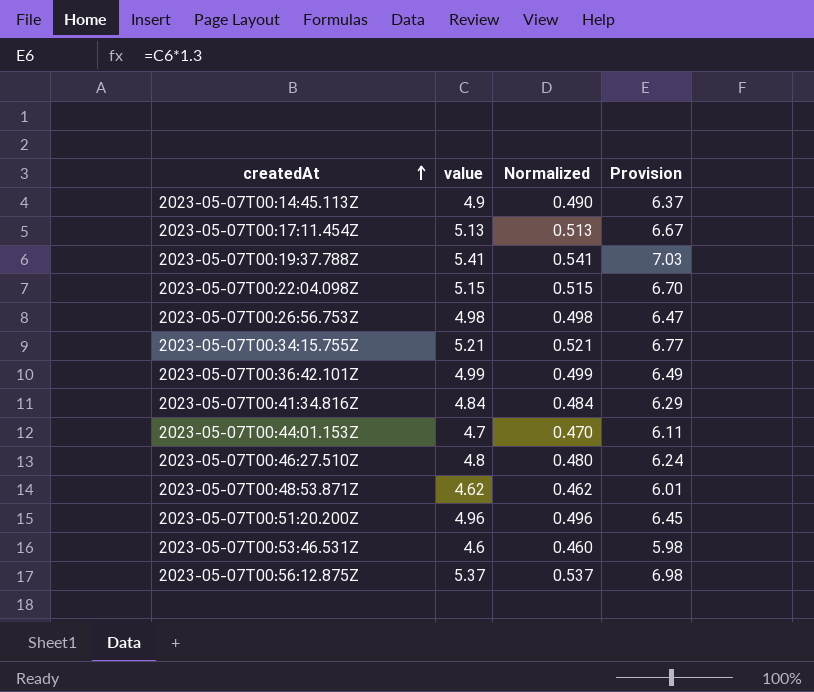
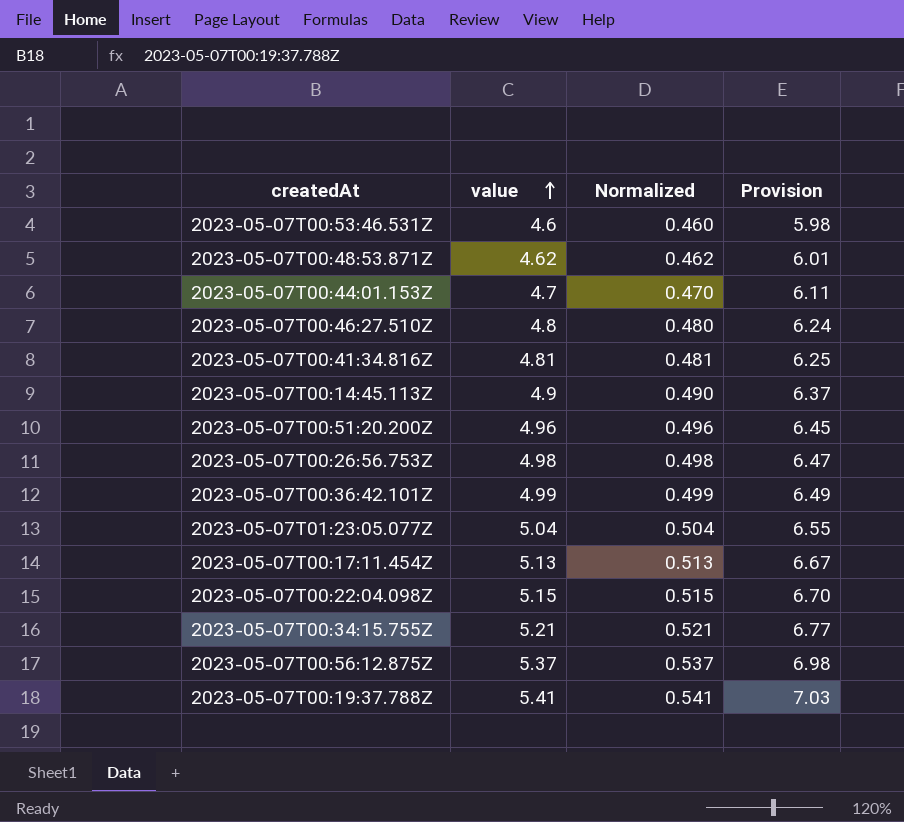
row order: createdAt ascending -> value ascending
2023-05-07T00:41:34.816Z | value: 4.84 -> 4.81
2023-05-07T00:41:34.816Z | Normalized: 0.484 -> 0.481
2023-05-07T00:41:34.816Z | Provision: 6.29 -> 6.25
row 2023-05-07T01:23:05.077Z: none -> 5.04 | 0.504 | 6.55

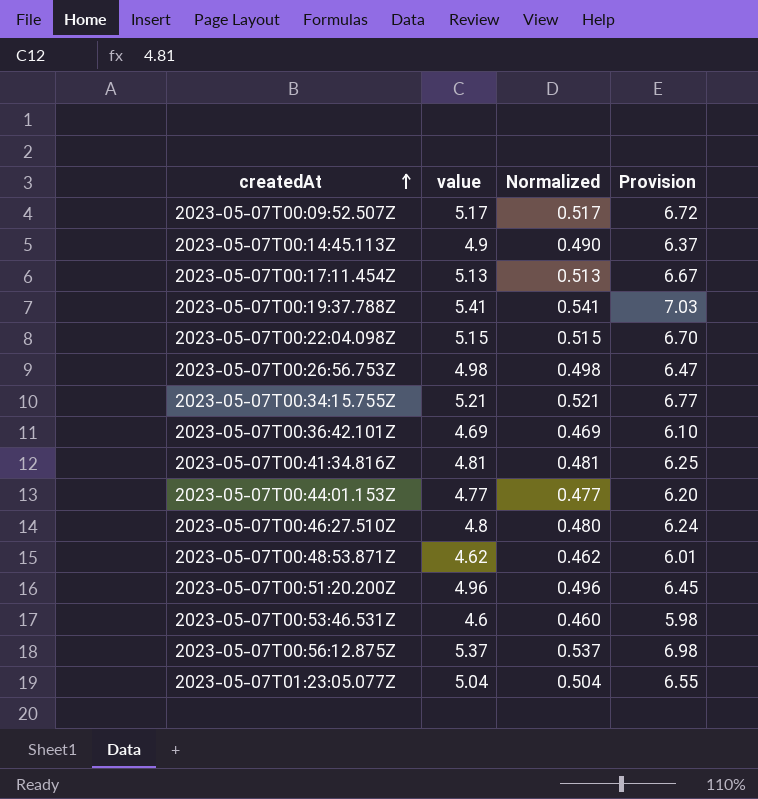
row order: value ascending -> createdAt ascending
row 2023-05-07T00:09:52.507Z: none -> 5.17 | 0.517 | 6.72
2023-05-07T00:36:42.101Z | value: 4.99 -> 4.69
2023-05-07T00:36:42.101Z | Normalized: 0.499 -> 0.469
2023-05-07T00:36:42.101Z | Provision: 6.49 -> 6.10
2023-05-07T00:44:01.153Z | value: 4.7 -> 4.77
2023-05-07T00:44:01.153Z | Normalized: 0.470 -> 0.477
2023-05-07T00:44:01.153Z | Provision: 6.11 -> 6.20

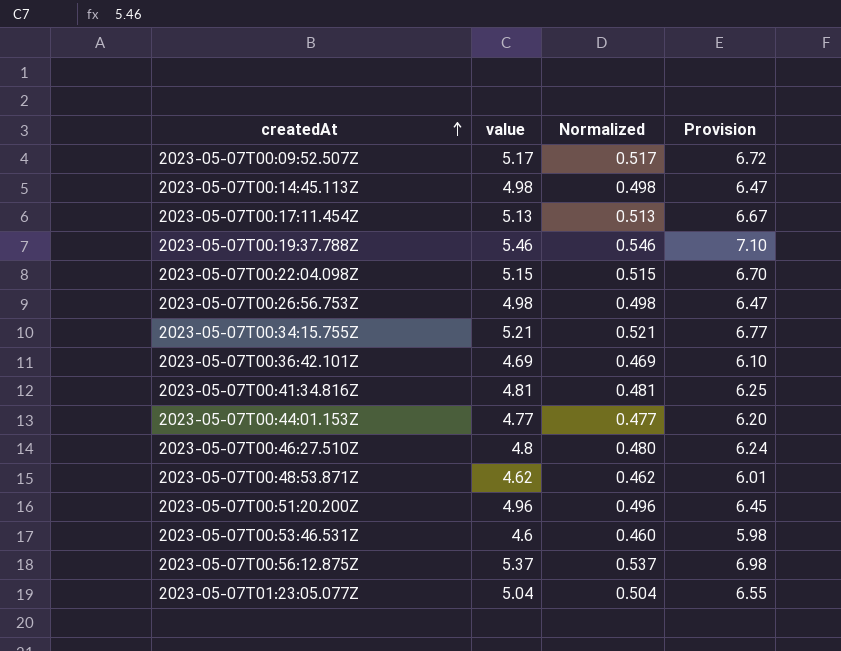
2023-05-07T00:14:45.113Z | value: 4.9 -> 4.98
2023-05-07T00:14:45.113Z | Normalized: 0.490 -> 0.498
2023-05-07T00:14:45.113Z | Provision: 6.37 -> 6.47
2023-05-07T00:19:37.788Z | value: 5.41 -> 5.46
2023-05-07T00:19:37.788Z | Normalized: 0.541 -> 0.546
2023-05-07T00:19:37.788Z | Provision: 7.03 -> 7.10

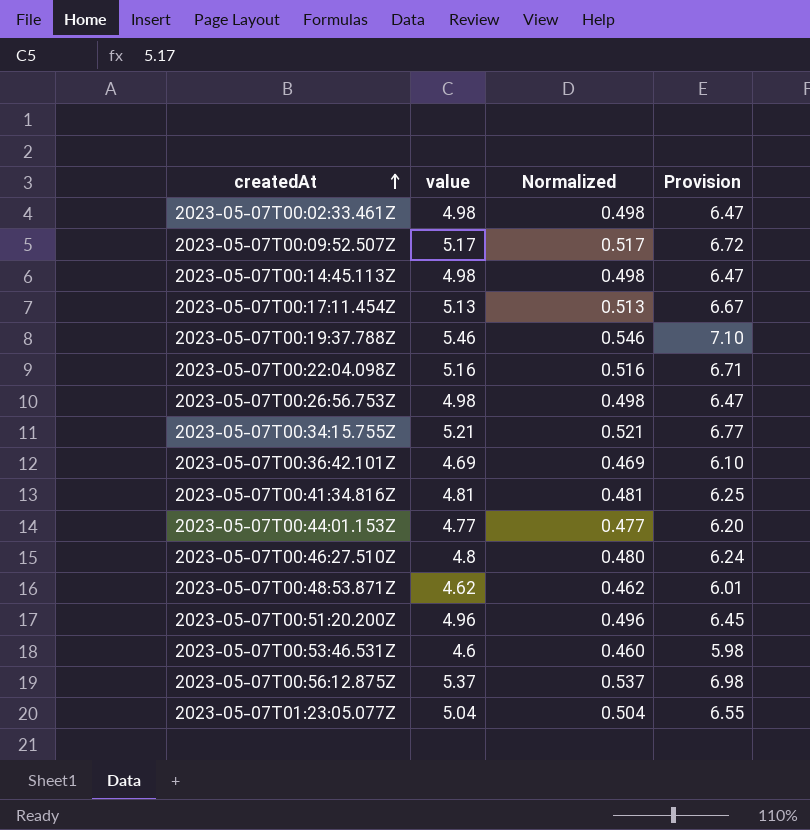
row 2023-05-07T00:02:33.461Z: none -> 4.98 | 0.498 | 6.47
2023-05-07T00:22:04.098Z | value: 5.15 -> 5.16
2023-05-07T00:22:04.098Z | Normalized: 0.515 -> 0.516
2023-05-07T00:22:04.098Z | Provision: 6.70 -> 6.71

